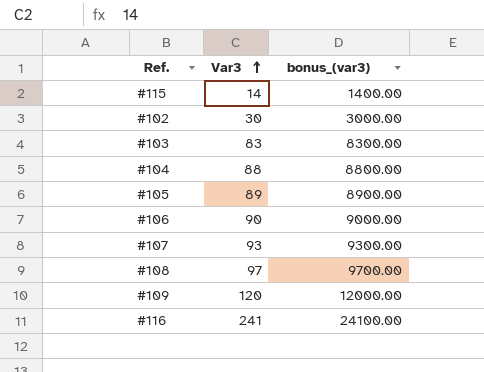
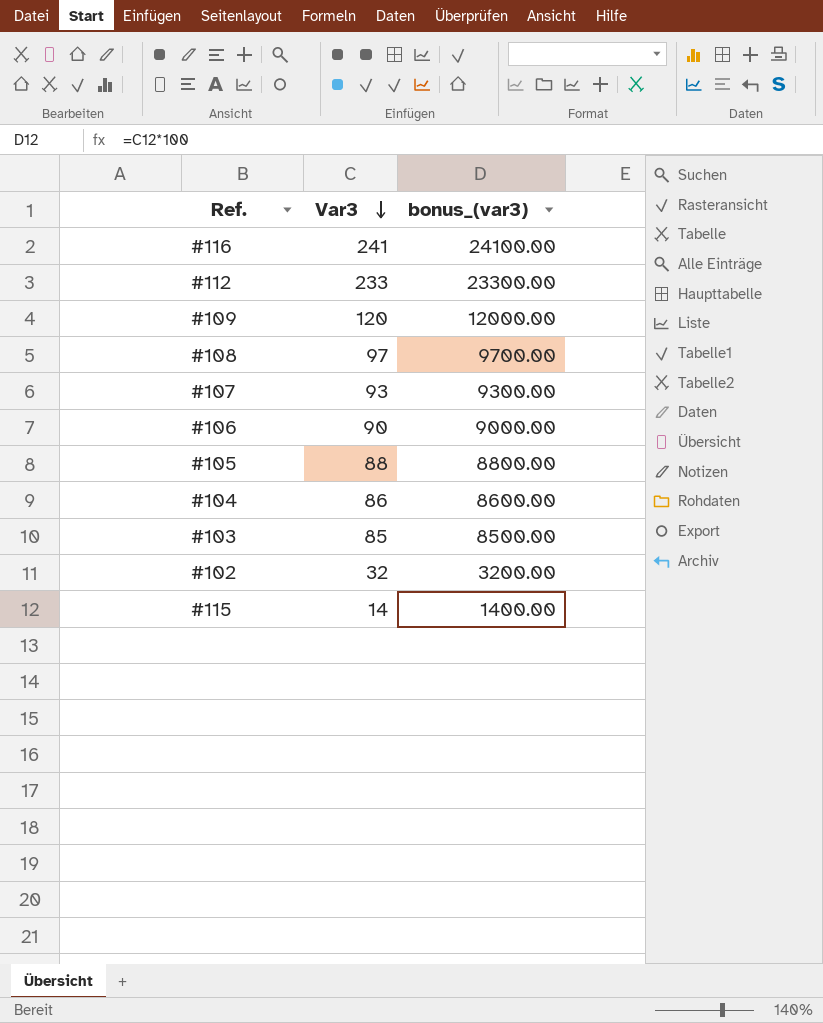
row order: Var3 ascending -> Var3 descending
row #112: none -> 233 | 23300.00
#105 | Var3: 89 -> 88
#105 | bonus_(var3): 8900.00 -> 8800.00
#104 | Var3: 88 -> 86
#104 | bonus_(var3): 8800.00 -> 8600.00
#103 | Var3: 83 -> 85
#103 | bonus_(var3): 8300.00 -> 8500.00
#102 | Var3: 30 -> 32
#102 | bonus_(var3): 3000.00 -> 3200.00

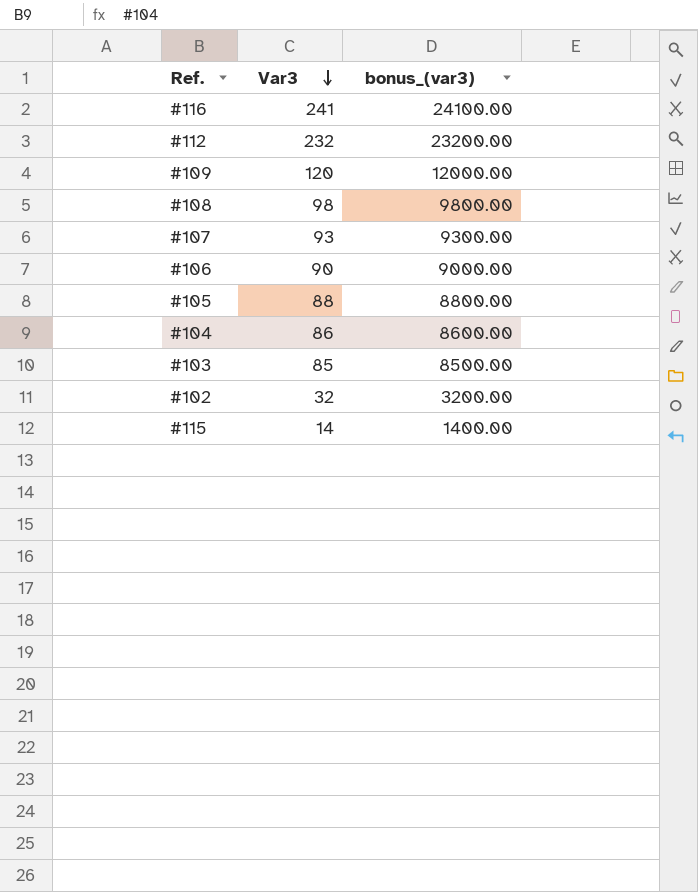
#112 | Var3: 233 -> 232
#112 | bonus_(var3): 23300.00 -> 23200.00
#108 | Var3: 97 -> 98
#108 | bonus_(var3): 9700.00 -> 9800.00

